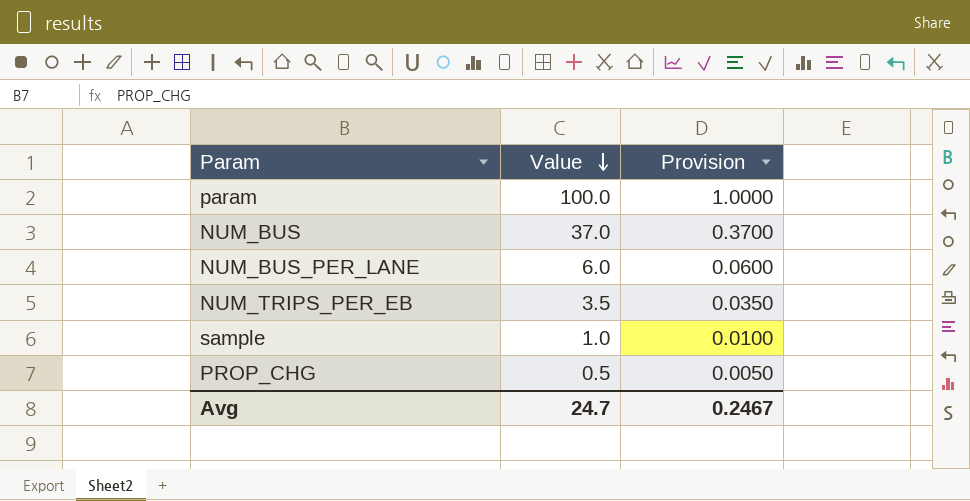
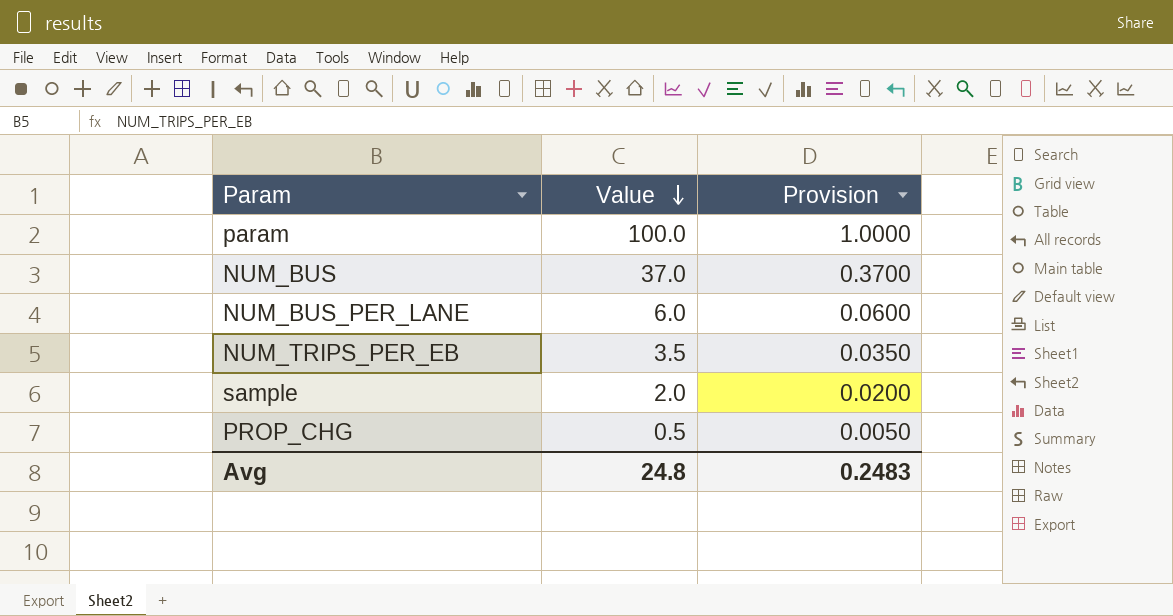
sample | Value: 1.0 -> 2.0
sample | Provision: 0.0100 -> 0.0200
Avg | Value: 24.7 -> 24.8
Avg | Provision: 0.2467 -> 0.2483

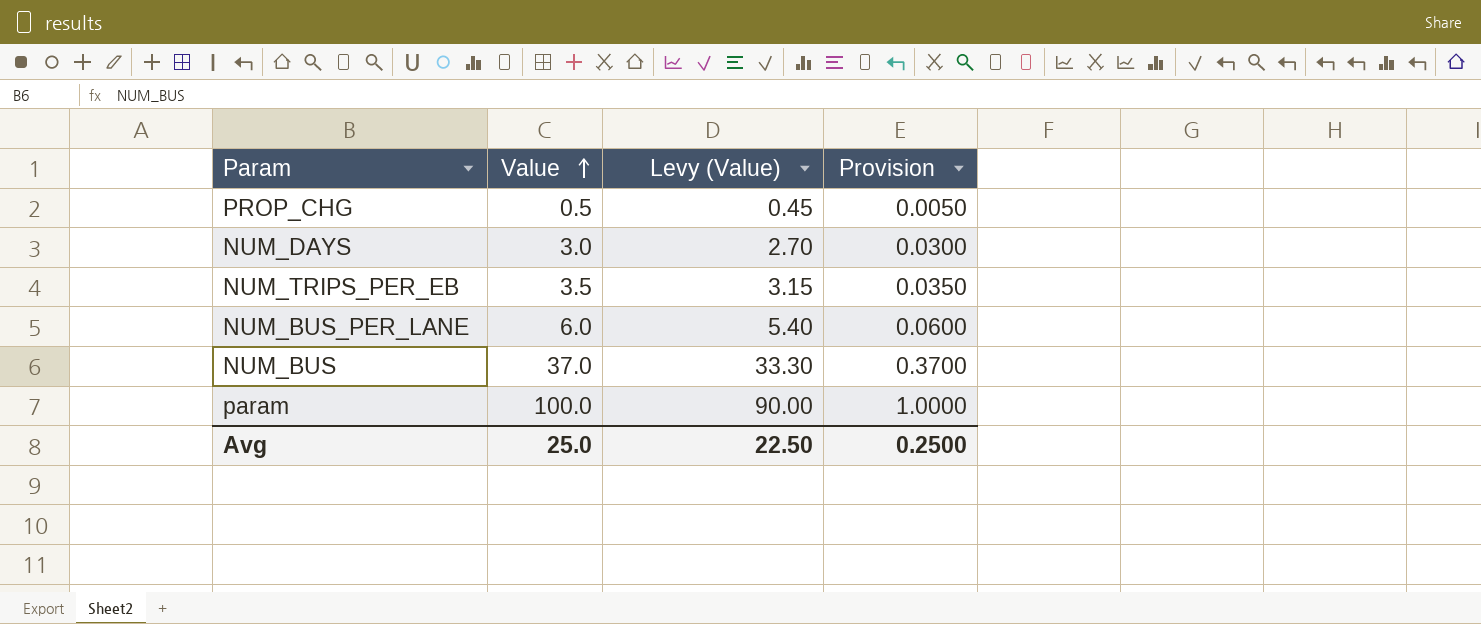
row order: Value descending -> Value ascending
column Levy (Value) | formula: none -> [Value] * 0.9
row sample: 2.0 | 0.0200 -> none
row NUM_DAYS: none -> 3.0 | 2.70 | 0.0300
Avg | Value: 24.8 -> 25.0
Avg | Provision: 0.2483 -> 0.2500

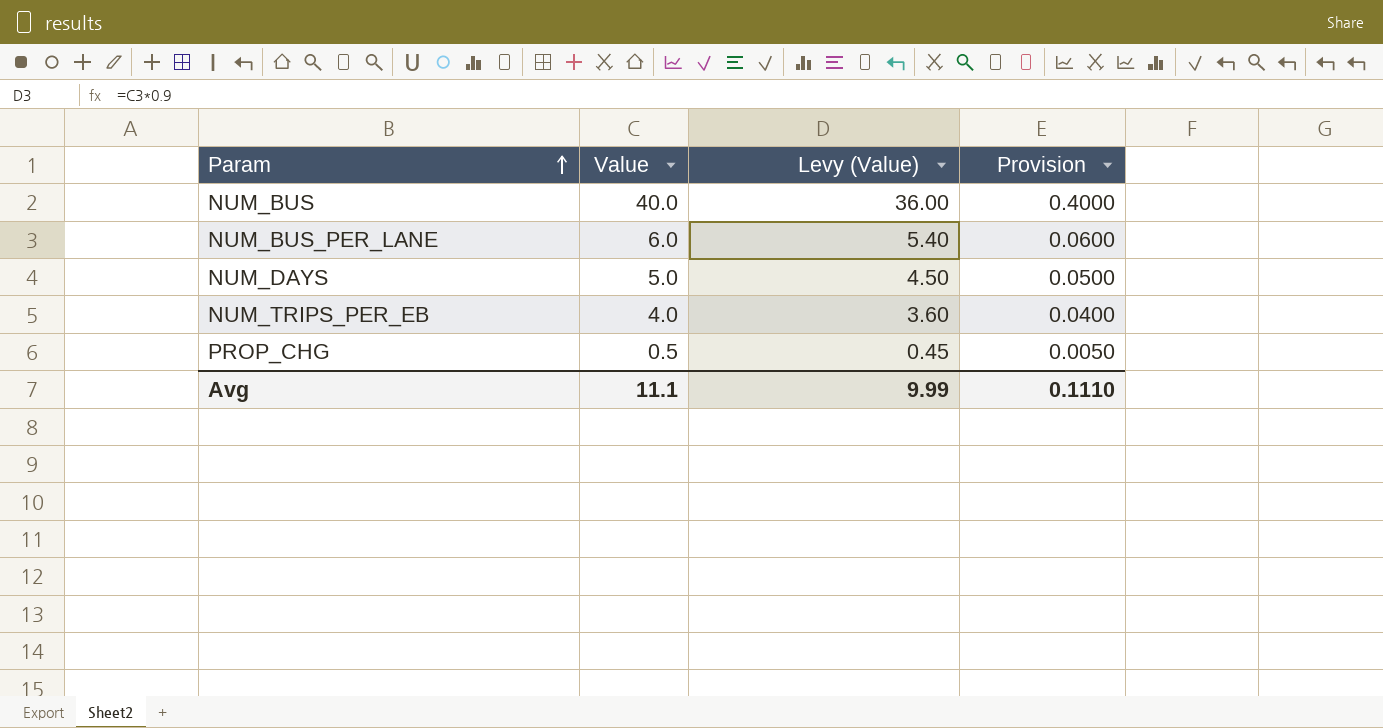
row order: Value ascending -> Param ascending
row param: 100.0 | 90.00 | 1.0000 -> none
NUM_BUS | Value: 37.0 -> 40.0
NUM_BUS | Levy (Value): 33.30 -> 36.00
NUM_BUS | Provision: 0.3700 -> 0.4000
NUM_DAYS | Value: 3.0 -> 5.0
NUM_DAYS | Levy (Value): 2.70 -> 4.50
NUM_DAYS | Provision: 0.0300 -> 0.0500
NUM_TRIPS_PER_EB | Value: 3.5 -> 4.0
NUM_TRIPS_PER_EB | Levy (Value): 3.15 -> 3.60
NUM_TRIPS_PER_EB | Provision: 0.0350 -> 0.0400
Avg | Value: 25.0 -> 11.1
Avg | Levy (Value): 22.50 -> 9.99
Avg | Provision: 0.2500 -> 0.1110

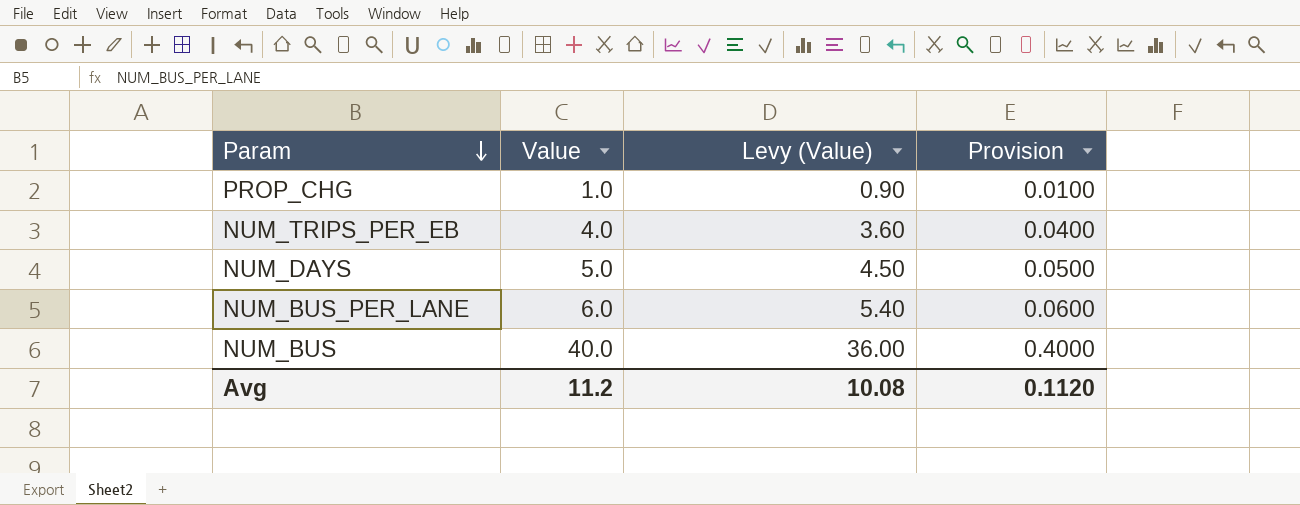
row order: Param ascending -> Param descending
PROP_CHG | Value: 0.5 -> 1.0
PROP_CHG | Levy (Value): 0.45 -> 0.90
PROP_CHG | Provision: 0.0050 -> 0.0100
Avg | Value: 11.1 -> 11.2
Avg | Levy (Value): 9.99 -> 10.08
Avg | Provision: 0.1110 -> 0.1120

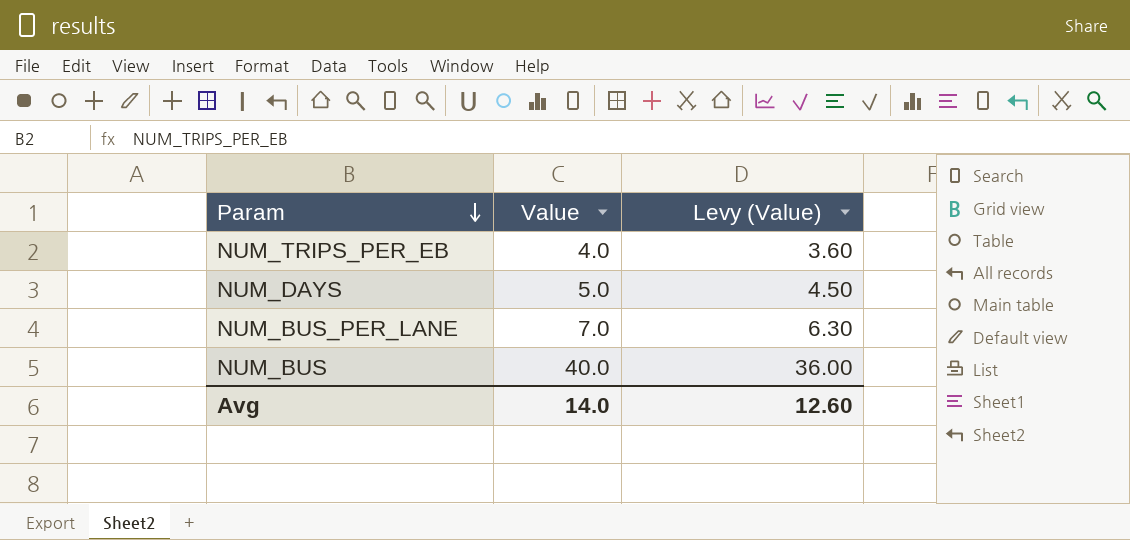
column Provision | formula: [Value] * 0.01 -> none
row PROP_CHG: 1.0 | 0.90 | 0.0100 -> none
NUM_BUS_PER_LANE | Value: 6.0 -> 7.0
NUM_BUS_PER_LANE | Levy (Value): 5.40 -> 6.30
Avg | Value: 11.2 -> 14.0
Avg | Levy (Value): 10.08 -> 12.60

